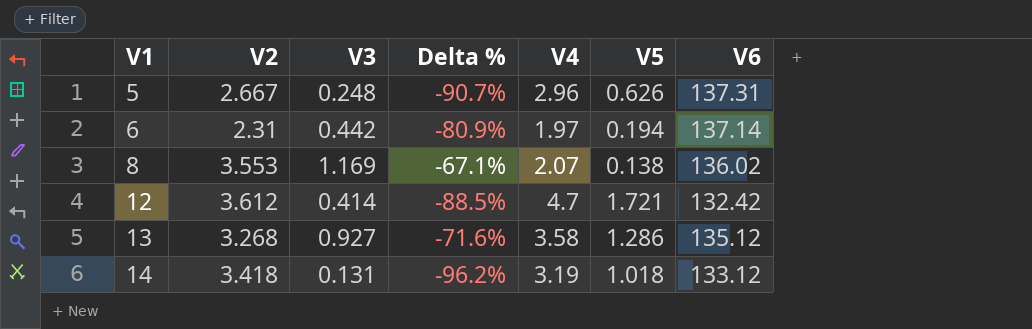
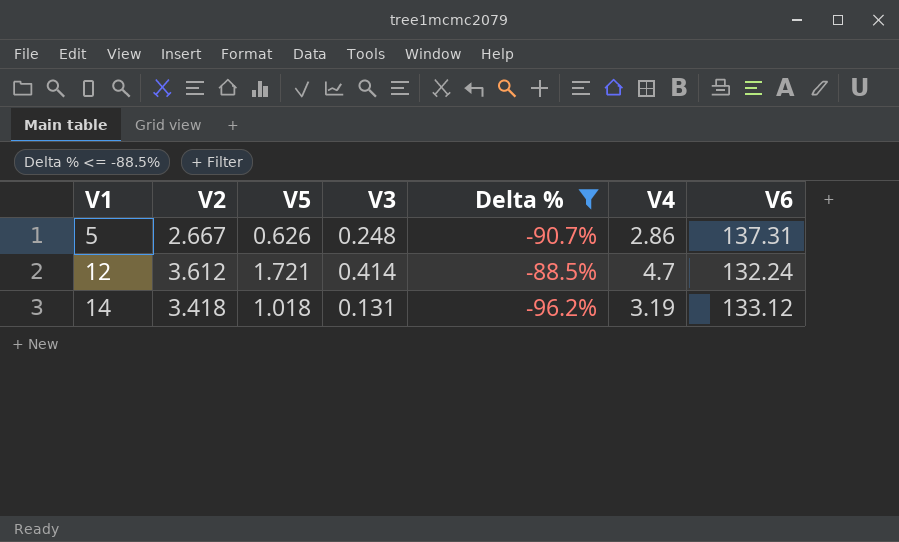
filter: none -> Delta % <= -88.5%
column V5 | position: 6 -> 3
5 | V4: 2.96 -> 2.86
12 | V6: 132.42 -> 132.24

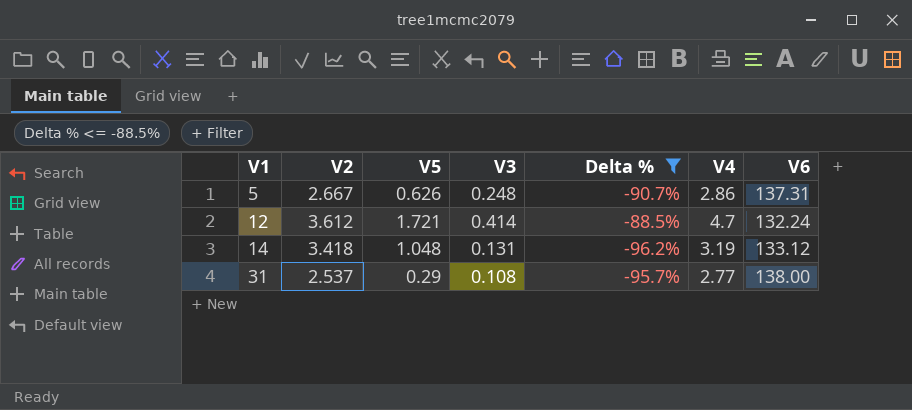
14 | V5: 1.018 -> 1.048
row 31: none -> 2.537 | 0.29 | 0.108 | -95.7% | 2.77 | 138.00

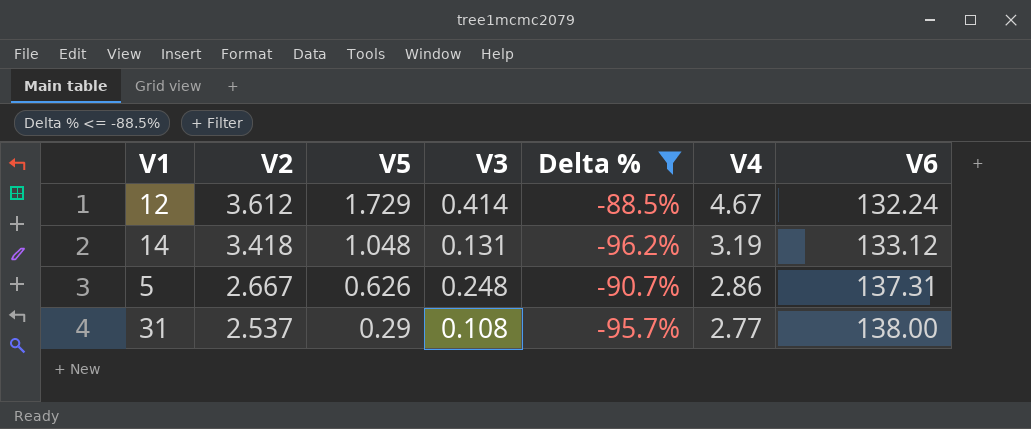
row order: V1 ascending -> V2 descending
12 | V5: 1.721 -> 1.729
12 | V4: 4.7 -> 4.67

